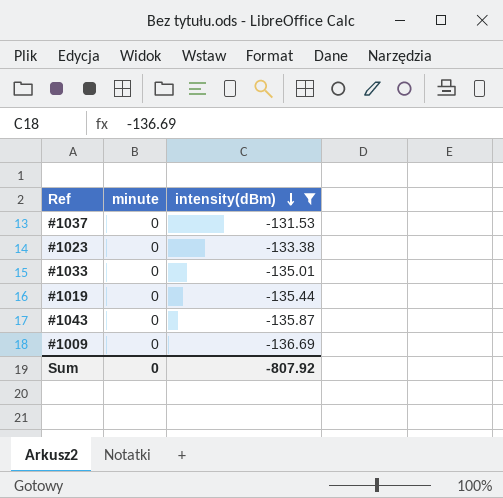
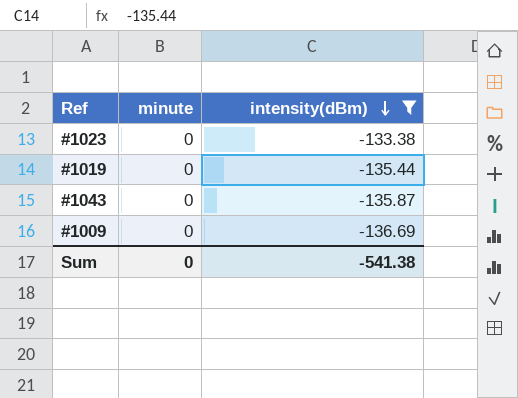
row #1037: 0 | -131.53 -> none
row #1033: 0 | -135.01 -> none
Sum | intensity(dBm): -807.92 -> -541.38

